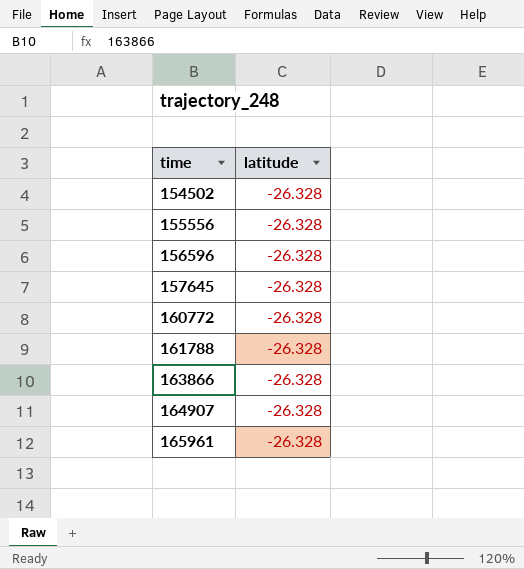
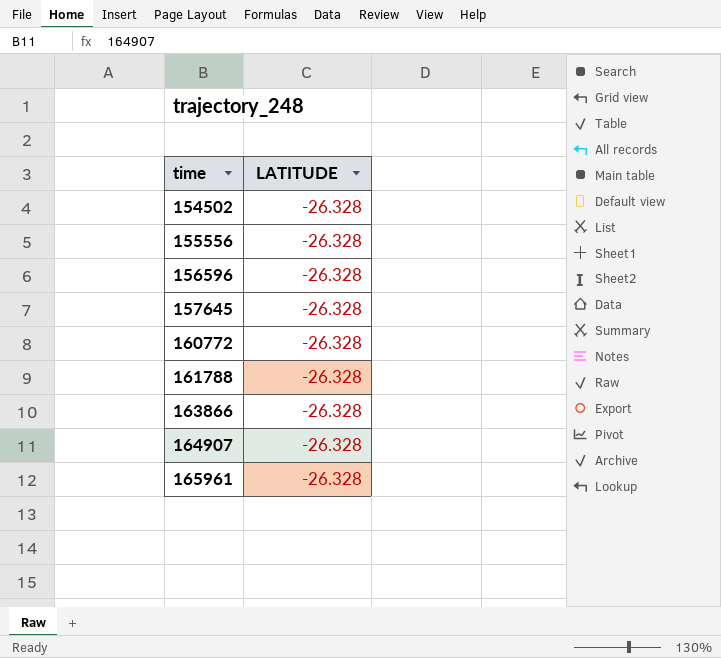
column name: latitude -> LATITUDE

